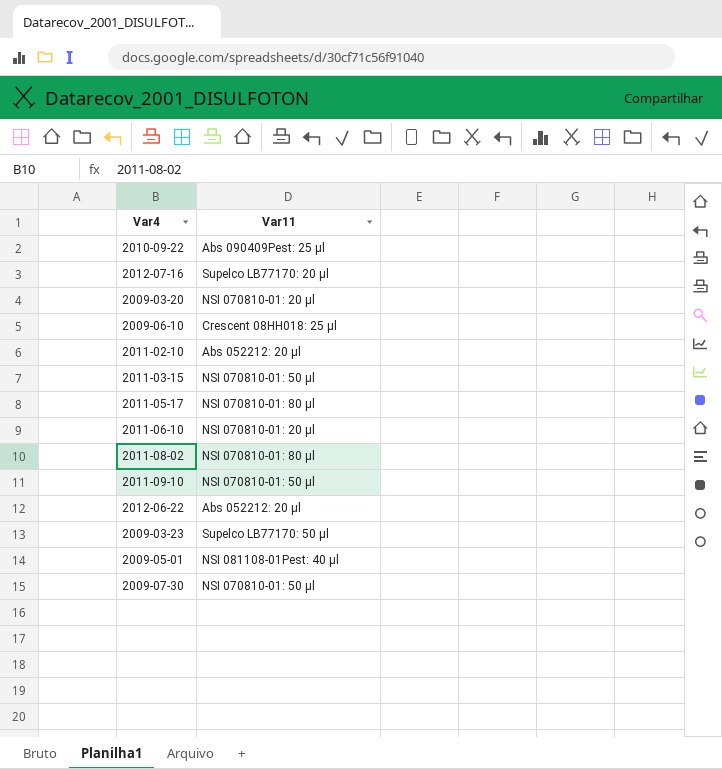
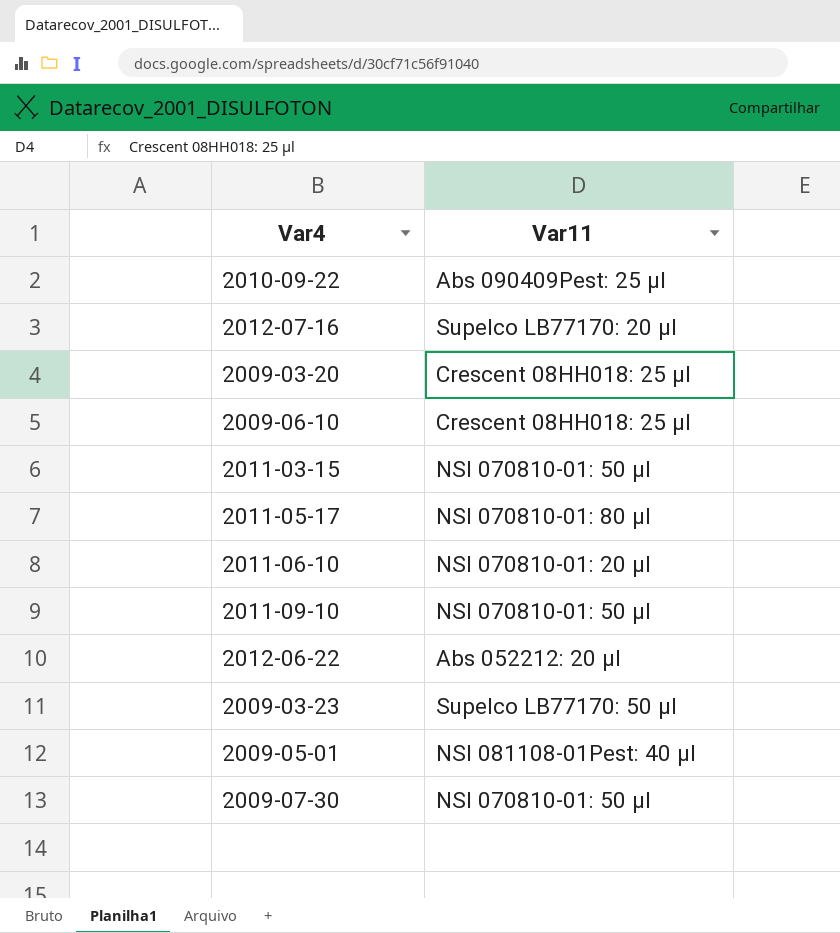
row 2011-02-10: Abs 052212: 20 µl -> none
row 2011-08-02: NSI 070810-01: 80 µl -> none
2009-03-20 | Var11: NSI 070810-01: 20 µl -> Crescent 08HH018: 25 µl

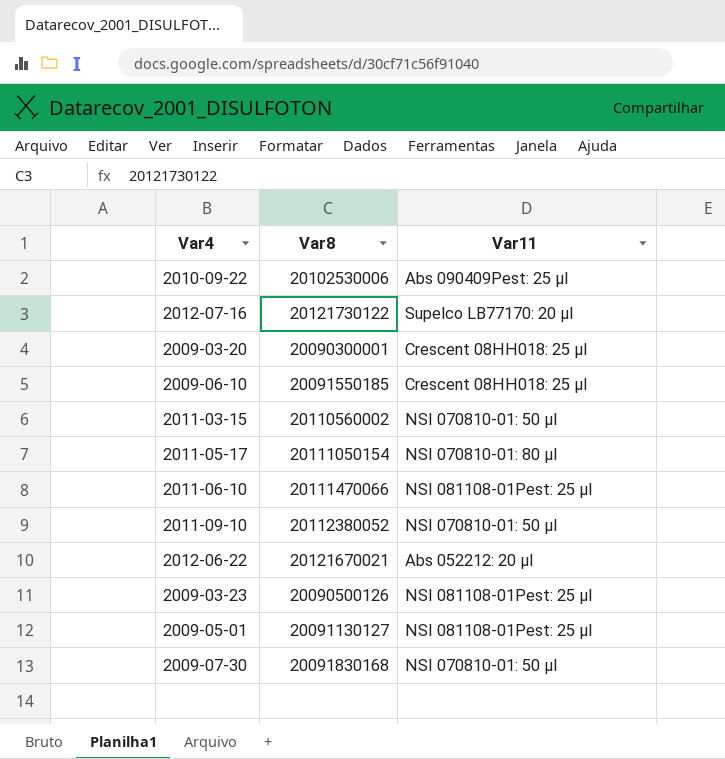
column Var8 | position: none -> 2
2011-06-10 | Var11: NSI 070810-01: 20 µl -> NSI 081108-01Pest: 25 µl
2009-03-23 | Var11: Supelco LB77170: 50 µl -> NSI 081108-01Pest: 25 µl
2009-05-01 | Var11: NSI 081108-01Pest: 40 µl -> NSI 081108-01Pest: 25 µl

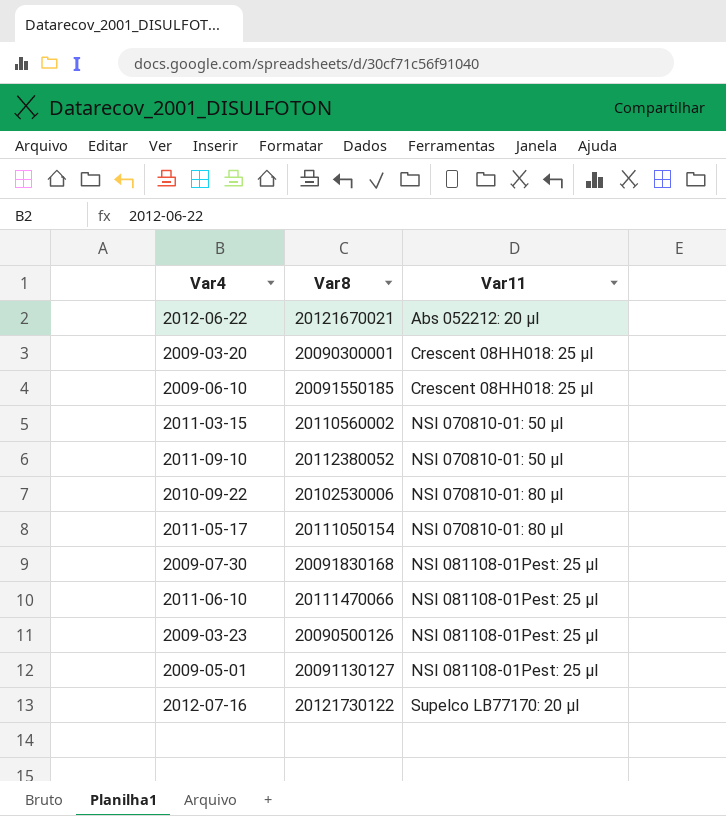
row order: none -> Var11 ascending
2010-09-22 | Var11: Abs 090409Pest: 25 µl -> NSI 070810-01: 80 µl
2009-07-30 | Var11: NSI 070810-01: 50 µl -> NSI 081108-01Pest: 25 µl

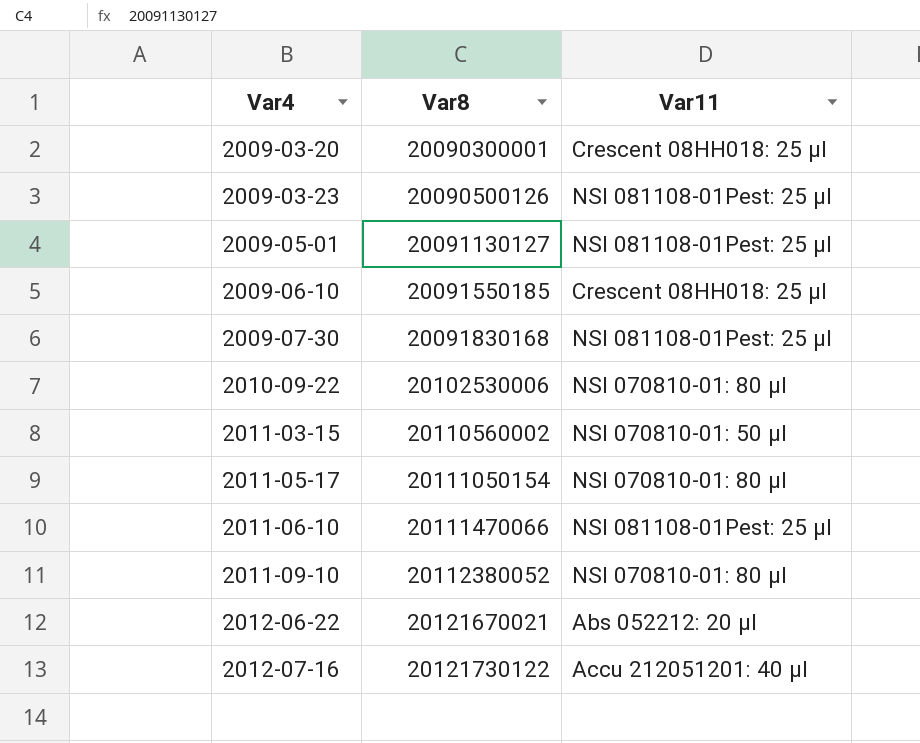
row order: Var11 ascending -> Var4 ascending
2011-09-10 | Var11: NSI 070810-01: 50 µl -> NSI 070810-01: 80 µl
2012-07-16 | Var11: Supelco LB77170: 20 µl -> Accu 212051201: 40 µl

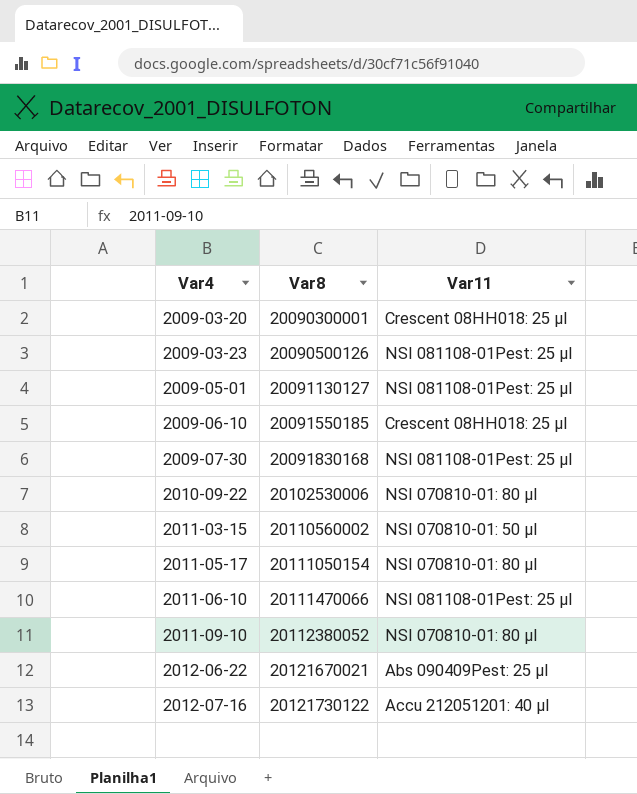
2012-06-22 | Var11: Abs 052212: 20 µl -> Abs 090409Pest: 25 µl

